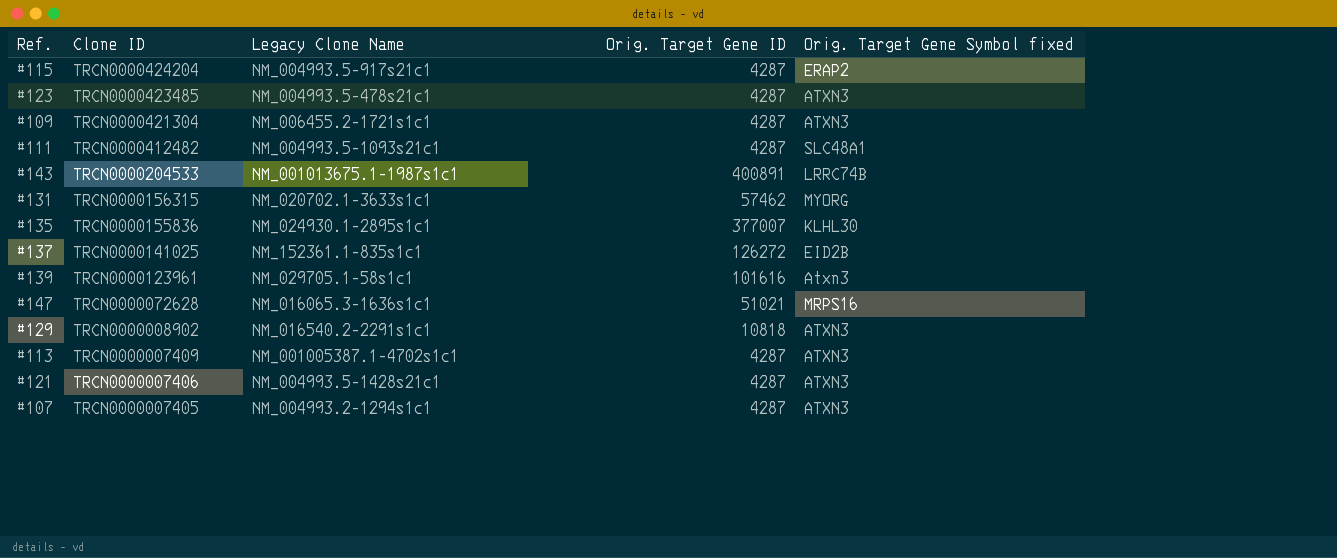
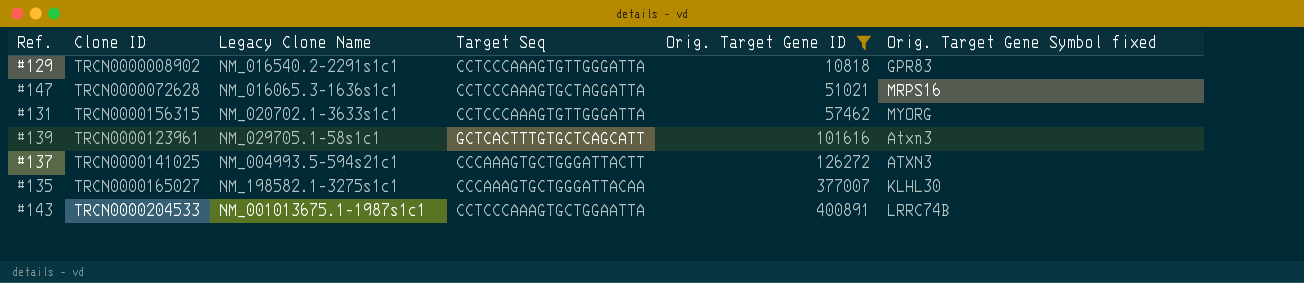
filter: none -> Orig. Target Gene ID != 4287
row order: Clone ID descending -> Orig. Target Gene ID ascending
column Target Seq | position: none -> 4
#129 | Orig. Target Gene Symbol fixed: ATXN3 -> GPR83
#137 | Legacy Clone Name: NM_152361.1-835s1c1 -> NM_004993.5-594s21c1
#137 | Orig. Target Gene Symbol fixed: EID2B -> ATXN3
#135 | Clone ID: TRCN0000155836 -> TRCN0000165027
#135 | Legacy Clone Name: NM_024930.1-2895s1c1 -> NM_198582.1-3275s1c1

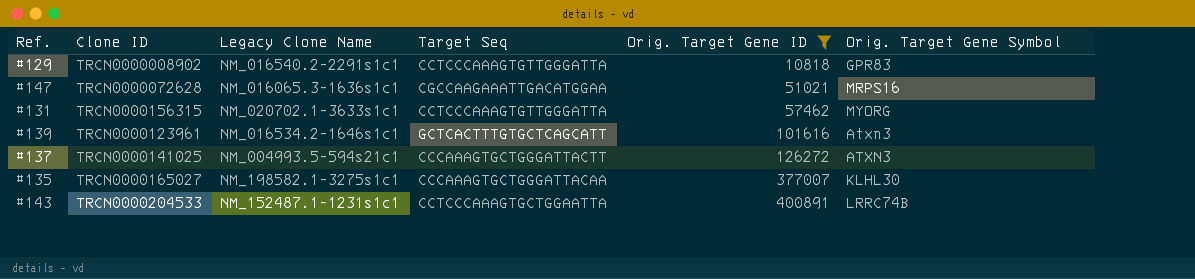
column name: Orig. Target Gene Symbol fixed -> Orig. Target Gene Symbol
#147 | Target Seq: CCTCCCAAAGTGCTAGGATTA -> CGCCAAGAAATTGACATGGAA
#139 | Legacy Clone Name: NM_029705.1-58s1c1 -> NM_016534.2-1646s1c1
#143 | Legacy Clone Name: NM_001013675.1-1987s1c1 -> NM_152487.1-1231s1c1

